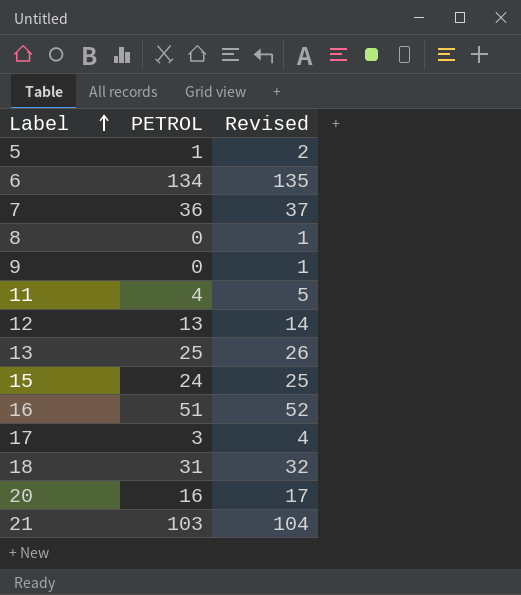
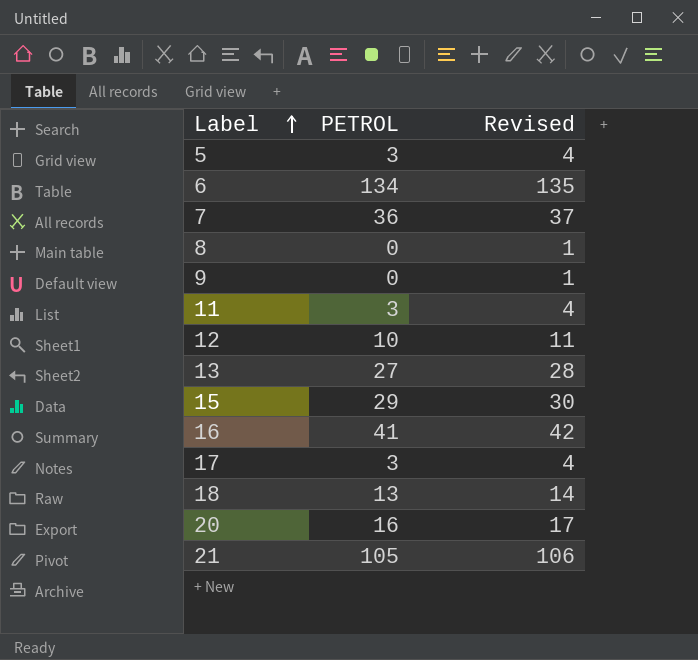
5 | PETROL: 1 -> 3
5 | Revised: 2 -> 4
11 | PETROL: 4 -> 3
11 | Revised: 5 -> 4
12 | PETROL: 13 -> 10
12 | Revised: 14 -> 11
13 | PETROL: 25 -> 27
13 | Revised: 26 -> 28
15 | PETROL: 24 -> 29
15 | Revised: 25 -> 30
16 | PETROL: 51 -> 41
16 | Revised: 52 -> 42
18 | PETROL: 31 -> 13
18 | Revised: 32 -> 14
21 | PETROL: 103 -> 105
21 | Revised: 104 -> 106

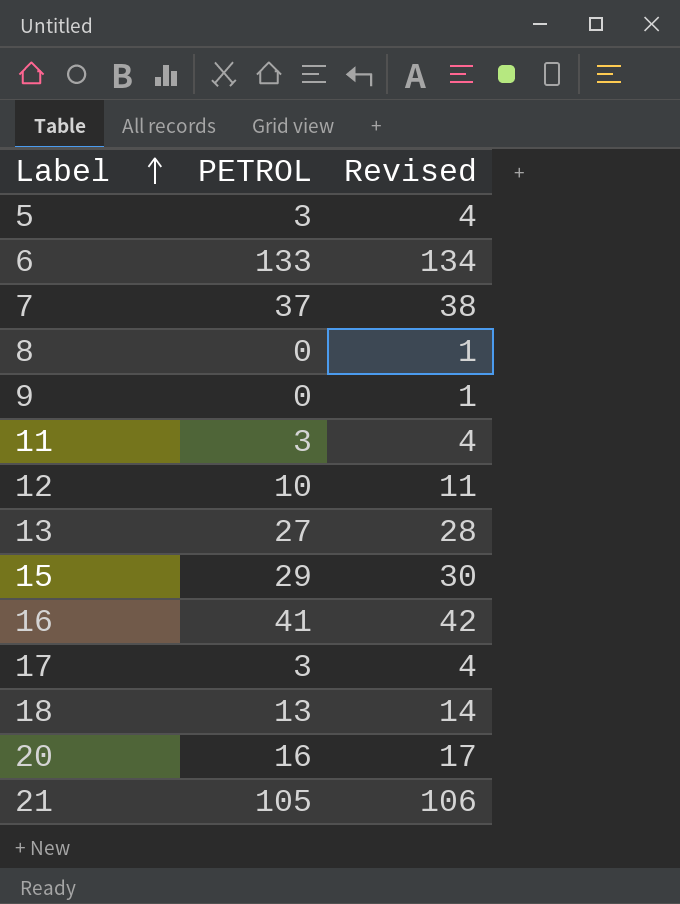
6 | PETROL: 134 -> 133
6 | Revised: 135 -> 134
7 | PETROL: 36 -> 37
7 | Revised: 37 -> 38

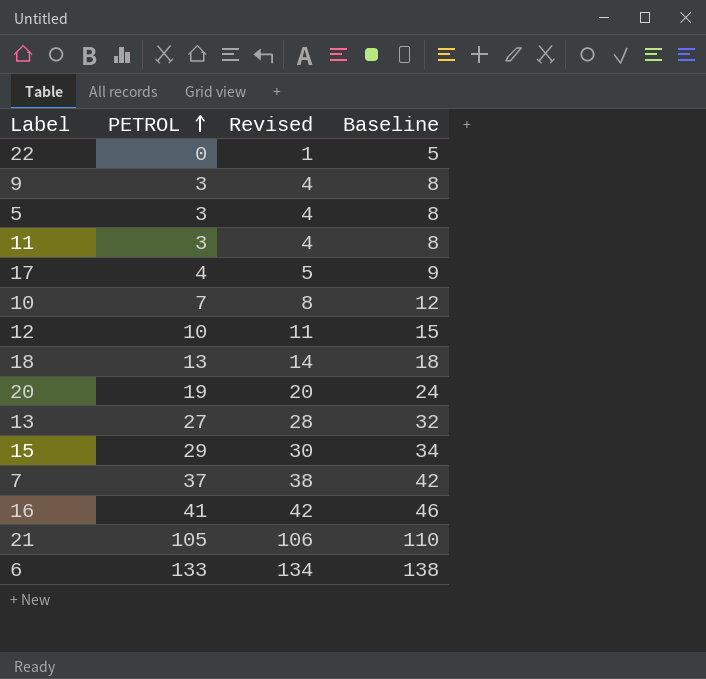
row order: Label ascending -> PETROL ascending
column Baseline | formula: none -> [PETROL] + 5
row 8: 0 | 1 -> none
row 22: none -> 0 | 1 | 5
9 | PETROL: 0 -> 3
9 | Revised: 1 -> 4
17 | PETROL: 3 -> 4
17 | Revised: 4 -> 5
row 10: none -> 7 | 8 | 12
20 | PETROL: 16 -> 19
20 | Revised: 17 -> 20

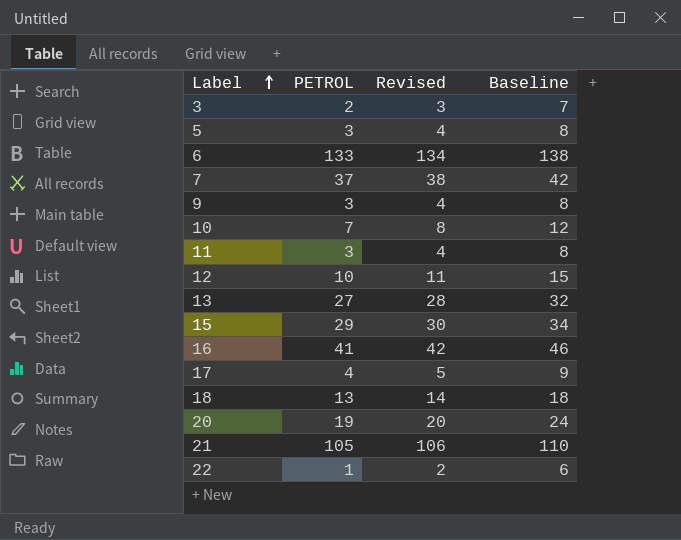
row order: PETROL ascending -> Label ascending
row 3: none -> 2 | 3 | 7
22 | PETROL: 0 -> 1
22 | Revised: 1 -> 2
22 | Baseline: 5 -> 6

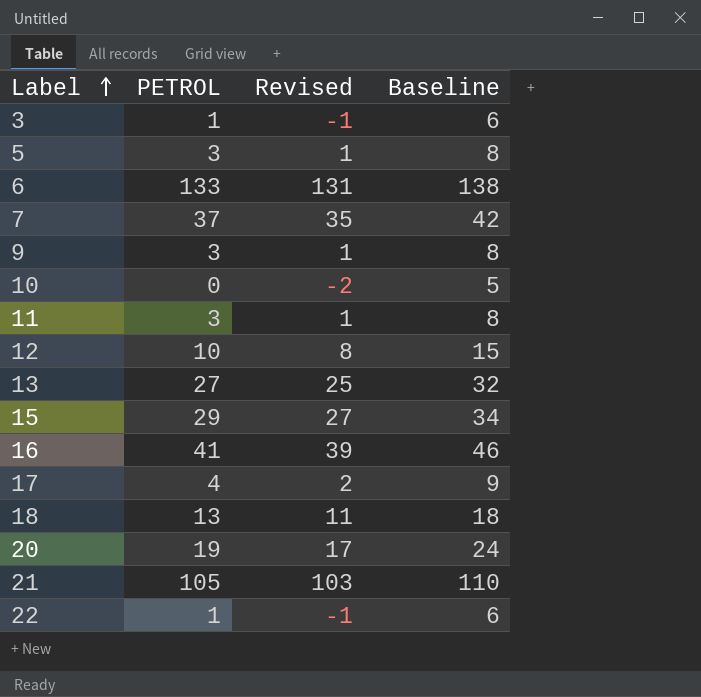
column Revised | formula: [PETROL] + 1 -> [PETROL] - 2
3 | PETROL: 2 -> 1
3 | Baseline: 7 -> 6
10 | PETROL: 7 -> 0
10 | Baseline: 12 -> 5

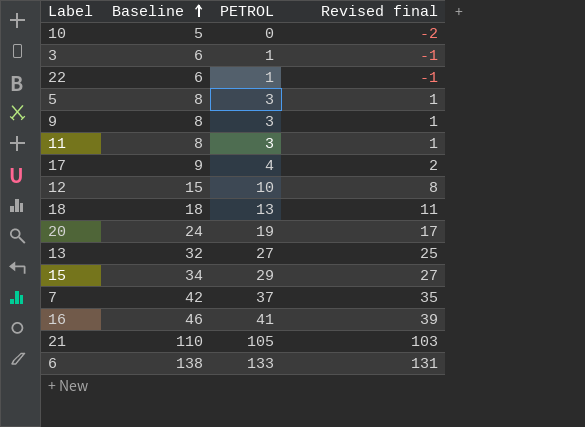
row order: Label ascending -> Baseline ascending
column Baseline | position: 4 -> 2
column name: Revised -> Revised final

